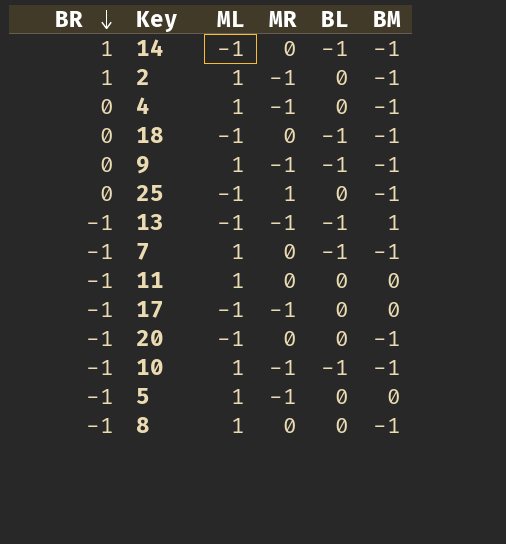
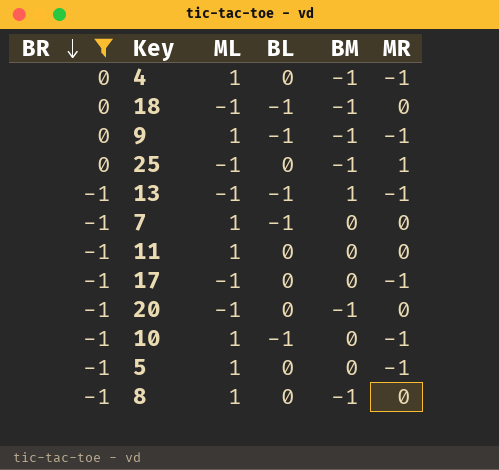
filter: none -> BR != 1
column MR | position: 4 -> 6
7 | BM: -1 -> 0
10 | BM: -1 -> 0

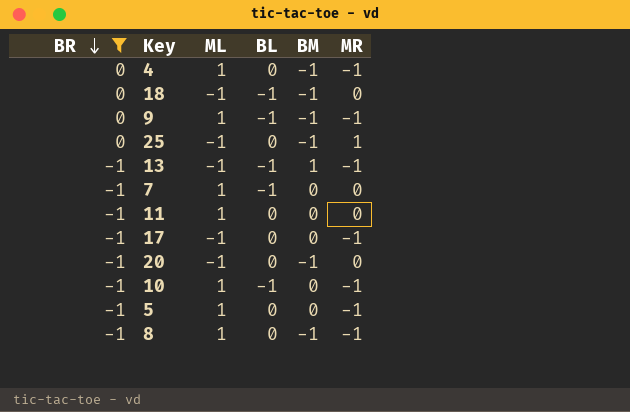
8 | MR: 0 -> -1

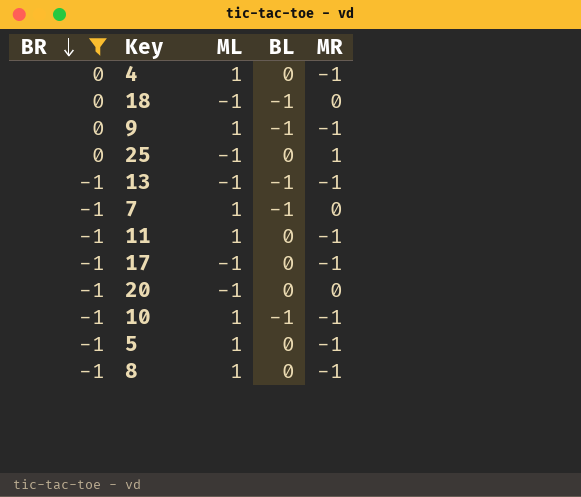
column BM | position: 5 -> none
11 | MR: 0 -> -1

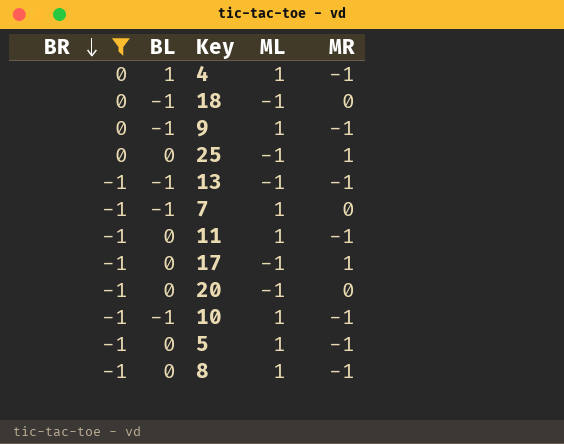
column BL | position: 4 -> 2
4 | BL: 0 -> 1
17 | MR: -1 -> 1

